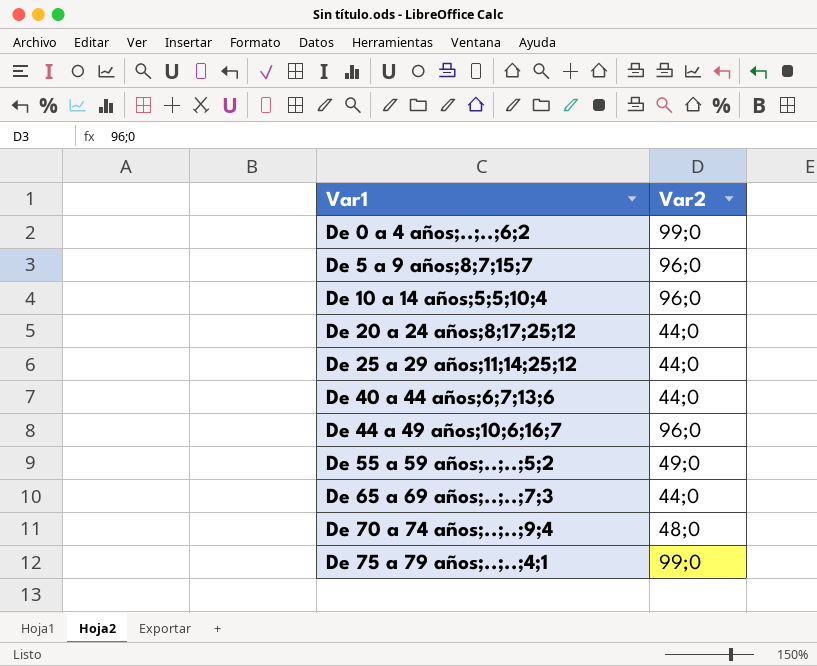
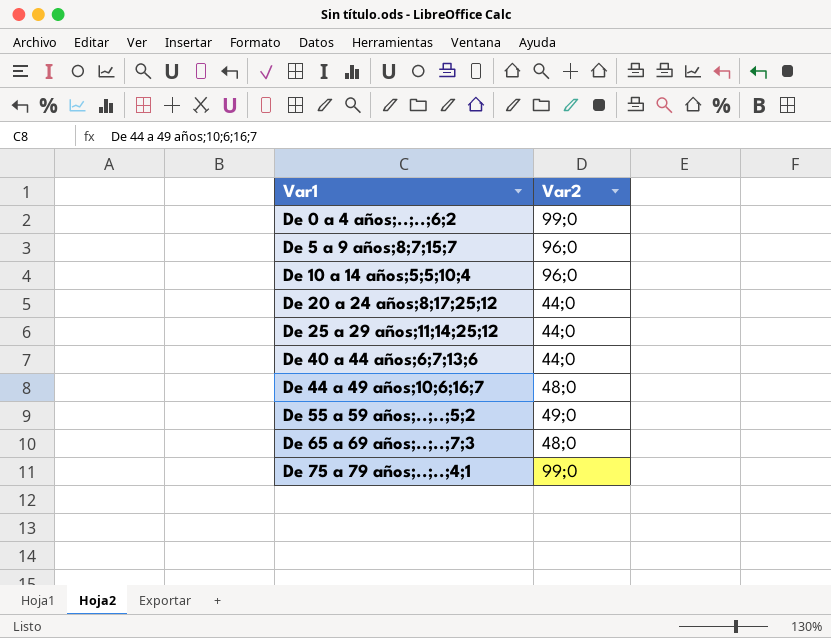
row De 70 a 74 años;..;..;9;4: 48;0 -> none
De 44 a 49 años;10;6;16;7 | Var2: 96;0 -> 48;0
De 65 a 69 años;..;..;7;3 | Var2: 44;0 -> 48;0

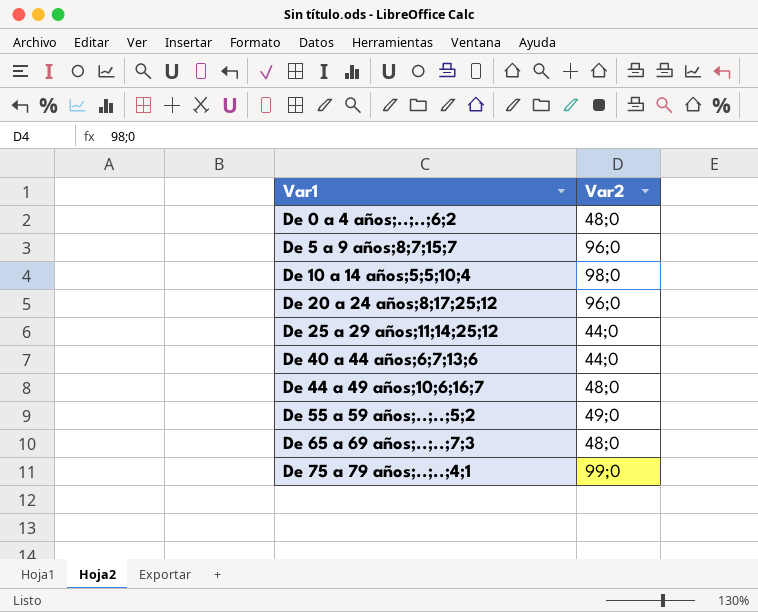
De 0 a 4 años;..;..;6;2 | Var2: 99;0 -> 48;0
De 10 a 14 años;5;5;10;4 | Var2: 96;0 -> 98;0
De 20 a 24 años;8;17;25;12 | Var2: 44;0 -> 96;0

